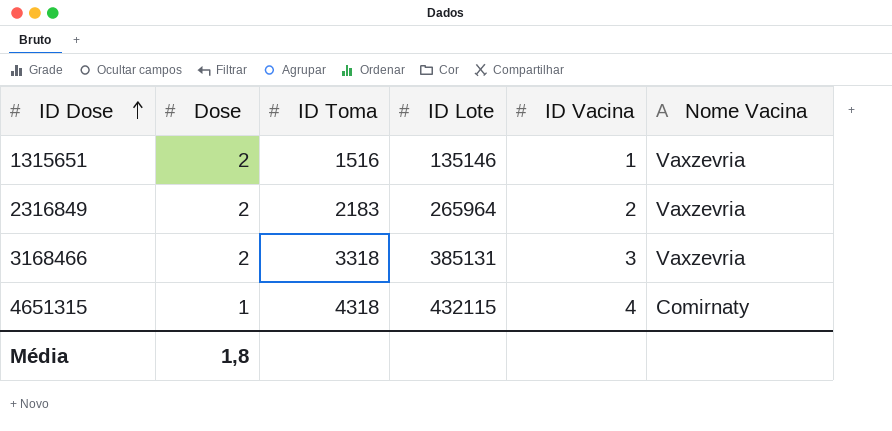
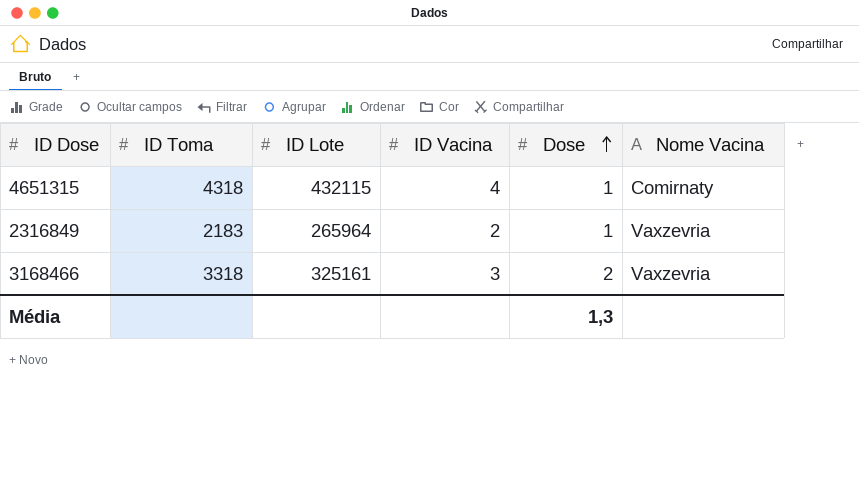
row order: ID Dose ascending -> Dose ascending
column Dose | position: 2 -> 5
row 1315651: 2 | 1516 | 135146 | 1 | Vaxzevria -> none
2316849 | Dose: 2 -> 1
3168466 | ID Lote: 385131 -> 325161
Média | Dose: 1,8 -> 1,3

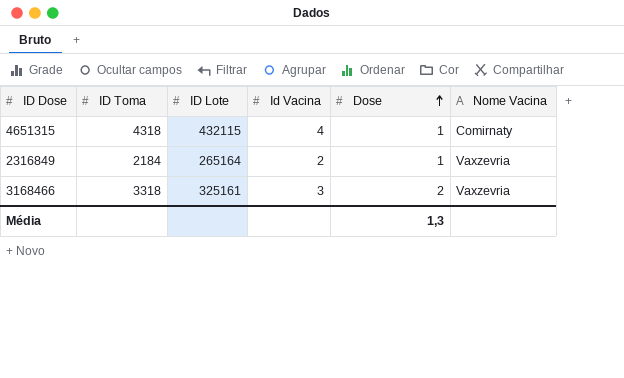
column name: ID Vacina -> Id Vacina
2316849 | ID Toma: 2183 -> 2184
2316849 | ID Lote: 265964 -> 265164

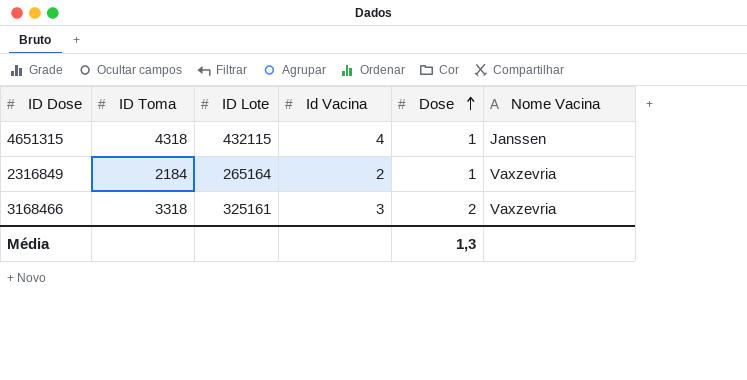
4651315 | Nome Vacina: Comirnaty -> Janssen

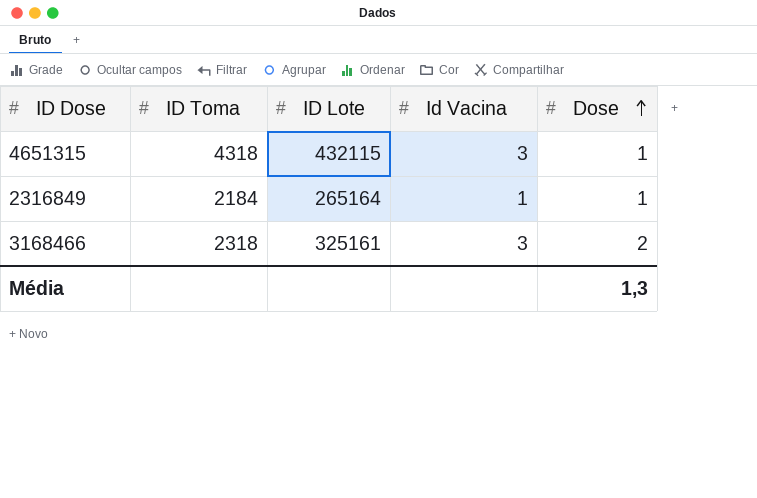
column Nome Vacina | position: 6 -> none
4651315 | Id Vacina: 4 -> 3
2316849 | Id Vacina: 2 -> 1
3168466 | ID Toma: 3318 -> 2318

